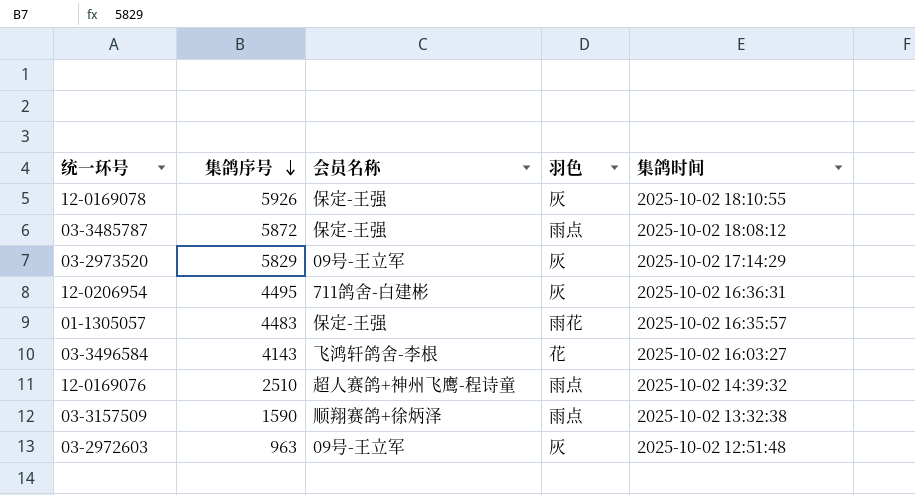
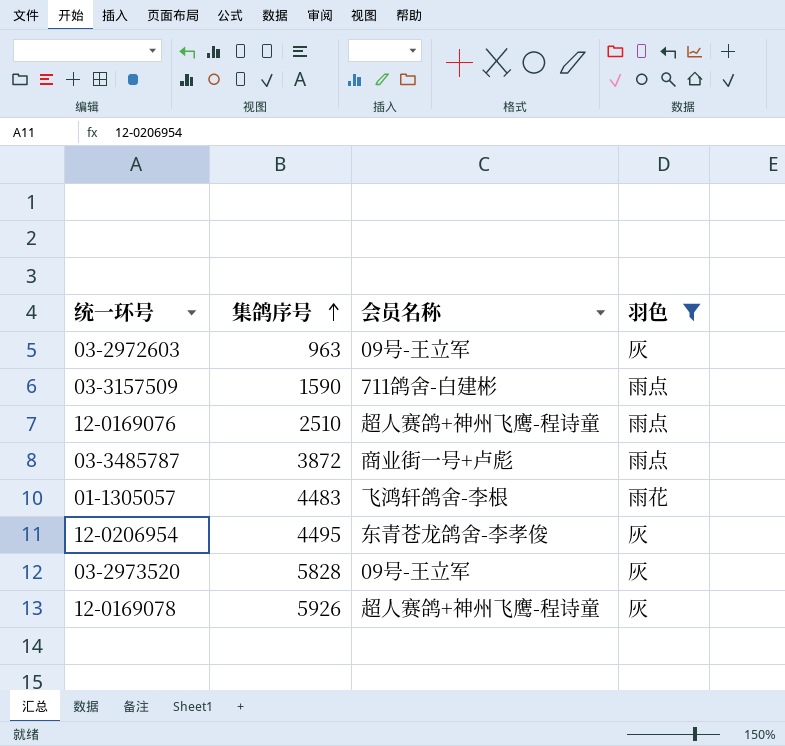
filter: none -> 羽色 != 花
row order: 集鸽序号 descending -> 集鸽序号 ascending
column 集鸽时间 | position: 5 -> none
03-3157509 | 会员名称: 顺翔赛鸽+徐炳泽 -> 711鸽舍-白建彬
03-3485787 | 集鸽序号: 5872 -> 3872
03-3485787 | 会员名称: 保定-王强 -> 商业街一号+卢彪
01-1305057 | 会员名称: 保定-王强 -> 飞鸿轩鸽舍-李根
12-0206954 | 会员名称: 711鸽舍-白建彬 -> 东青苍龙鸽舍-李孝俊
03-2973520 | 集鸽序号: 5829 -> 5828
12-0169078 | 会员名称: 保定-王强 -> 超人赛鸽+神州飞鹰-程诗童

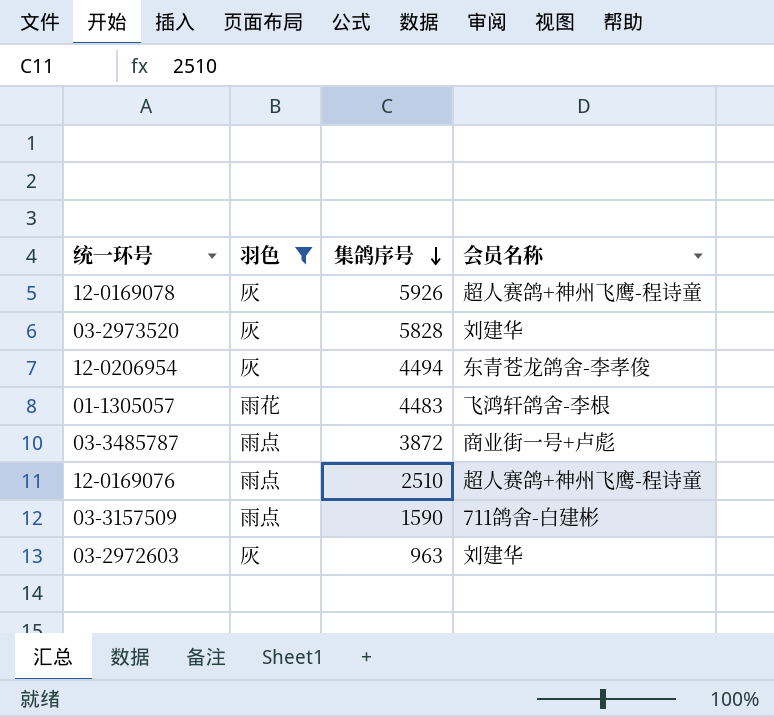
row order: 集鸽序号 ascending -> 集鸽序号 descending
column 羽色 | position: 4 -> 2
03-2973520 | 会员名称: 09号-王立军 -> 刘建华
12-0206954 | 集鸽序号: 4495 -> 4494
03-2972603 | 会员名称: 09号-王立军 -> 刘建华

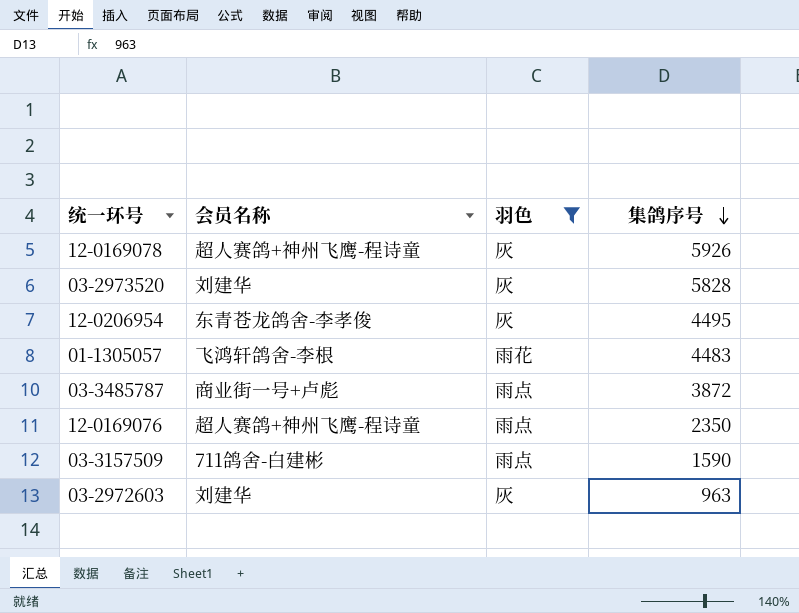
column 会员名称 | position: 4 -> 2
12-0206954 | 集鸽序号: 4494 -> 4495
12-0169076 | 集鸽序号: 2510 -> 2350

